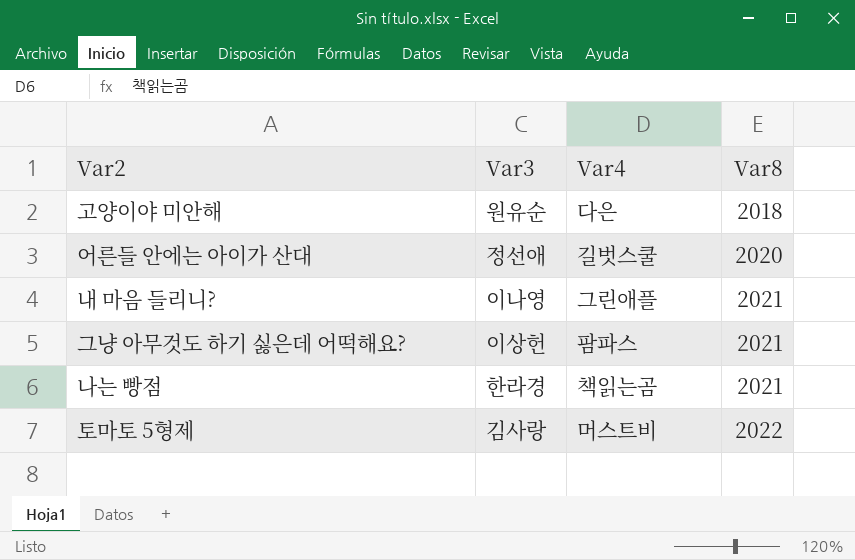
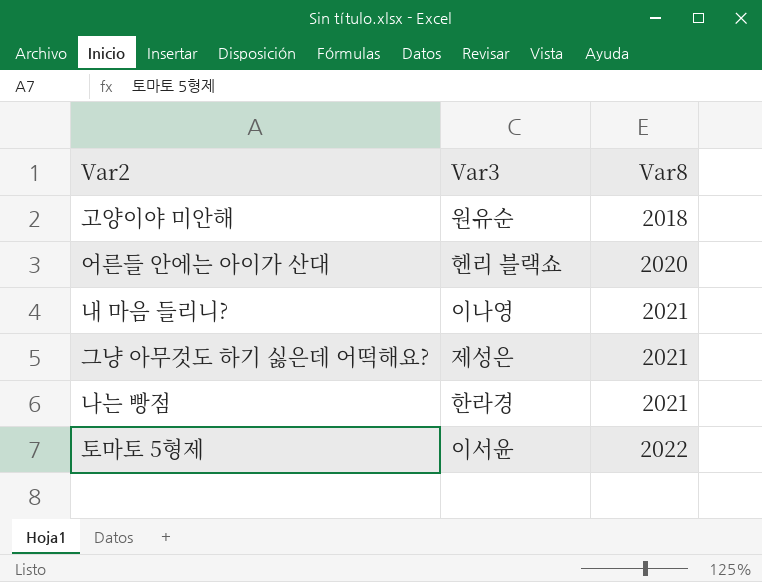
column Var4 | position: 3 -> none
어른들 안에는 아이가 산대 | Var3: 정선애 -> 헨리 블랙쇼
그냥 아무것도 하기 싫은데 어떡해요? | Var3: 이상헌 -> 제성은
토마토 5형제 | Var3: 김사랑 -> 이서윤

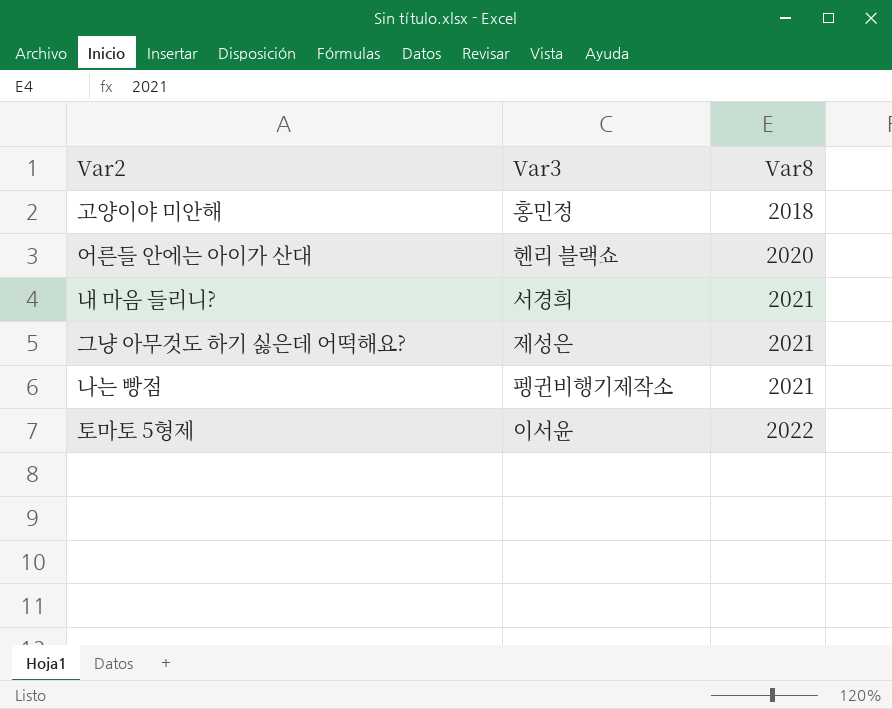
고양이야 미안해 | Var3: 원유순 -> 홍민정
내 마음 들리니? | Var3: 이나영 -> 서경희
나는 빵점 | Var3: 한라경 -> 펭귄비행기제작소

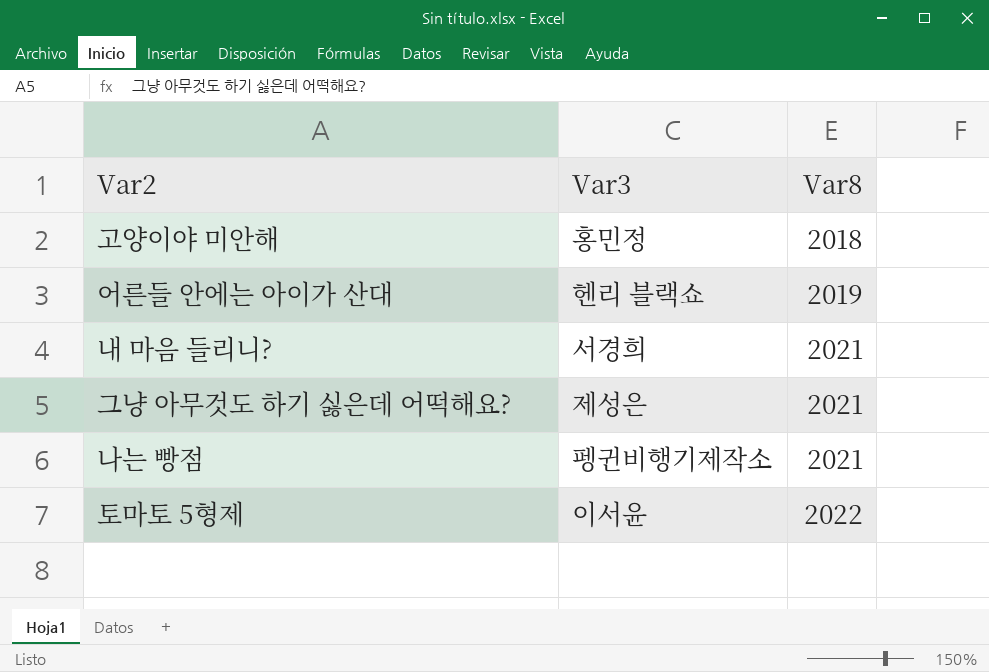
어른들 안에는 아이가 산대 | Var8: 2020 -> 2019

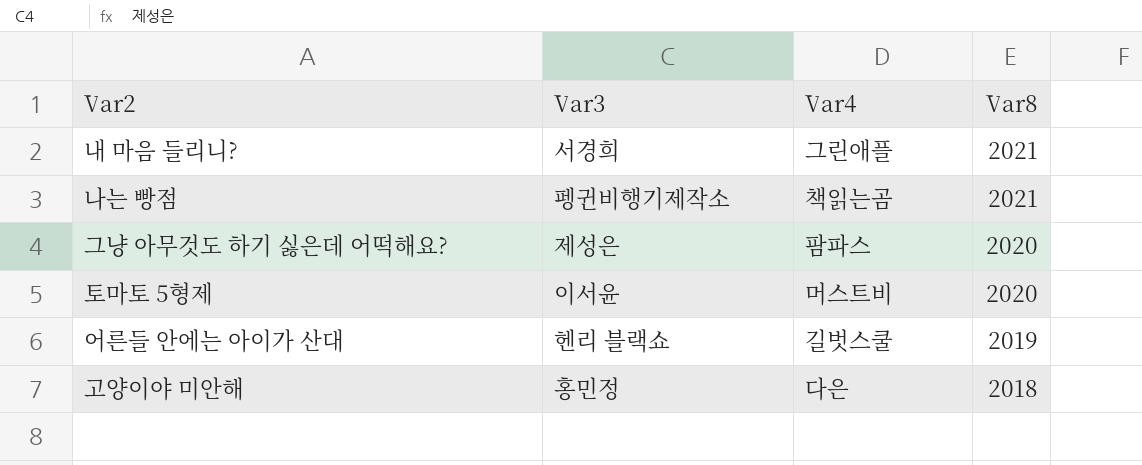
row order: Var8 ascending -> Var8 descending
column Var4 | position: none -> 3
그냥 아무것도 하기 싫은데 어떡해요? | Var8: 2021 -> 2020
토마토 5형제 | Var8: 2022 -> 2020

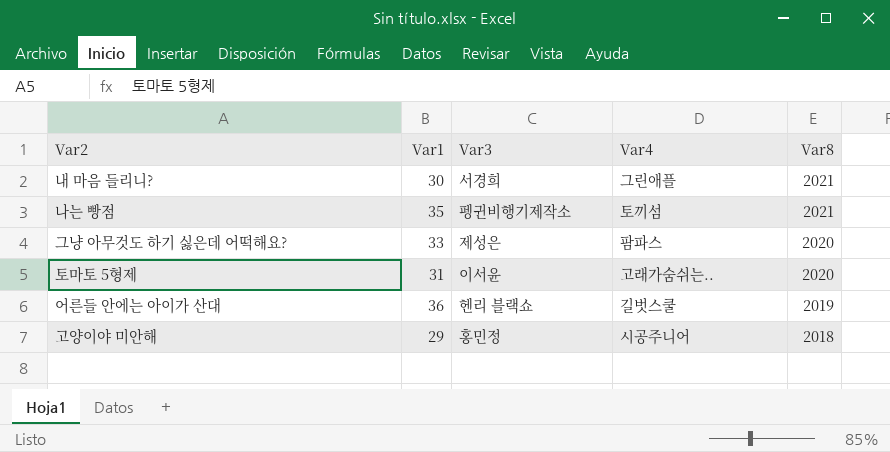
column Var1 | position: none -> 2
나는 빵점 | Var4: 책읽는곰 -> 토끼섬
토마토 5형제 | Var4: 머스트비 -> 고래가숨쉬는..
고양이야 미안해 | Var4: 다은 -> 시공주니어

